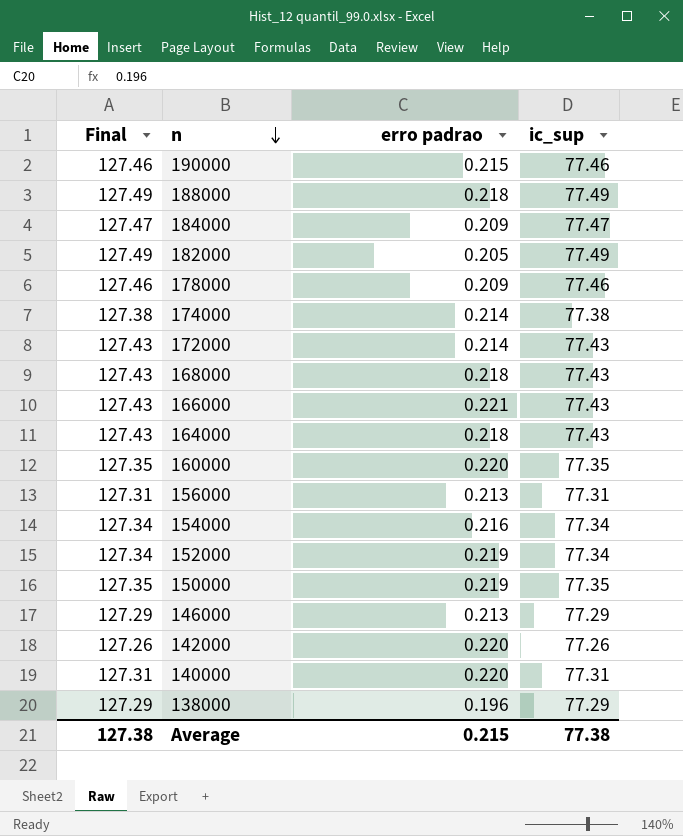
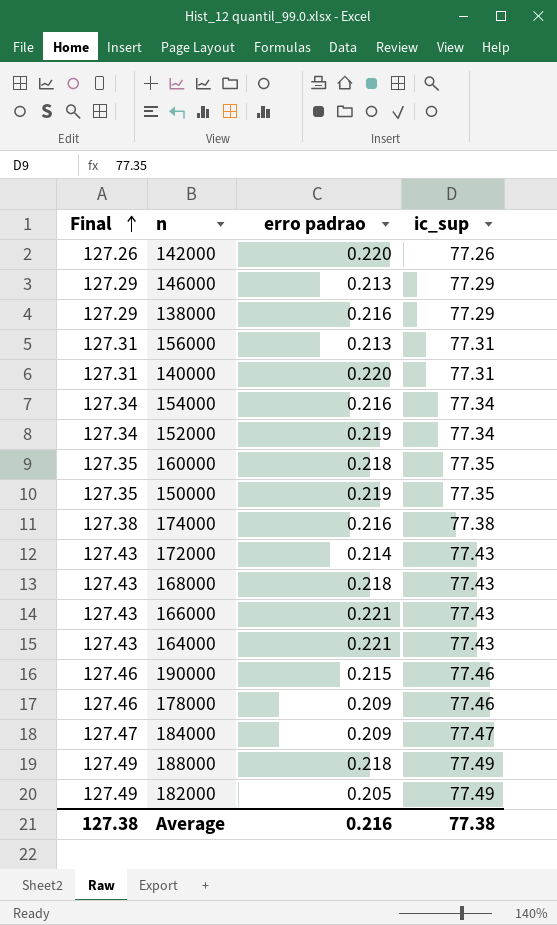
row order: n descending -> Final ascending
138000 | erro padrao: 0.196 -> 0.216
160000 | erro padrao: 0.220 -> 0.218
174000 | erro padrao: 0.214 -> 0.216
164000 | erro padrao: 0.218 -> 0.221
Average | erro padrao: 0.215 -> 0.216

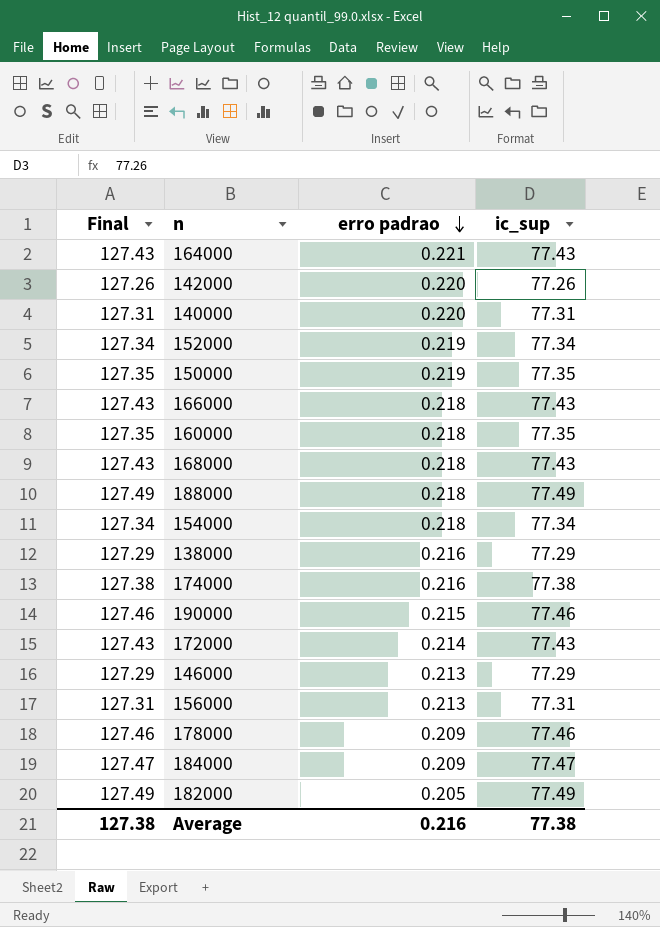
row order: Final ascending -> erro padrao descending
166000 | erro padrao: 0.221 -> 0.218
154000 | erro padrao: 0.216 -> 0.218

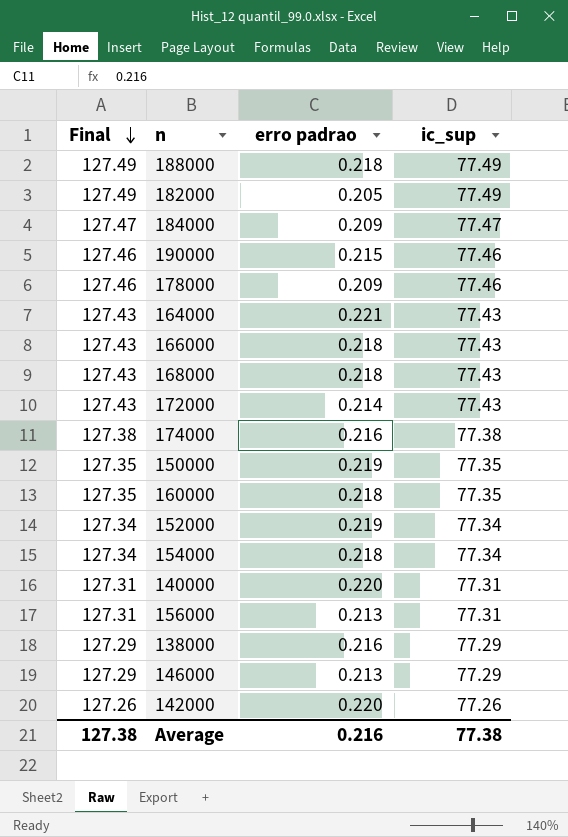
row order: erro padrao descending -> Final descending

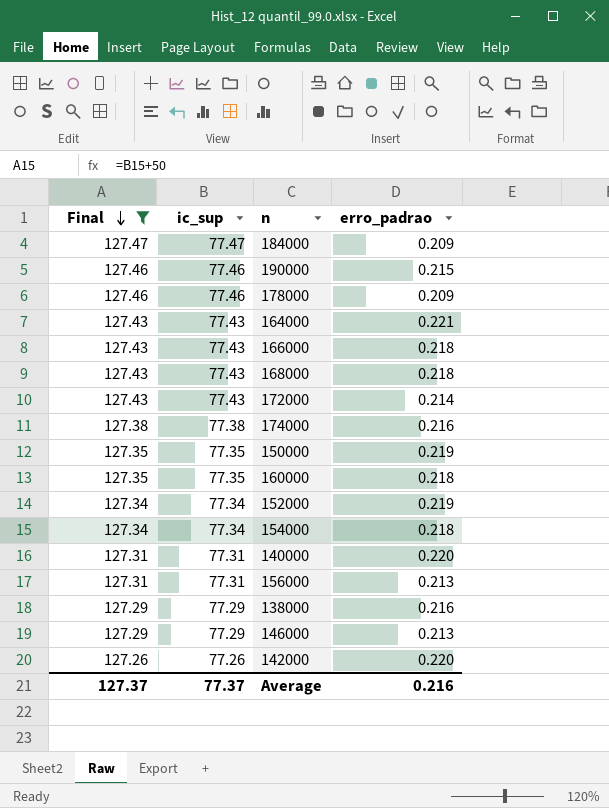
filter: none -> Final != 127.49
column ic_sup | position: 4 -> 2
column name: erro padrao -> erro_padrao
Average | Final: 127.38 -> 127.37
Average | ic_sup: 77.38 -> 77.37

